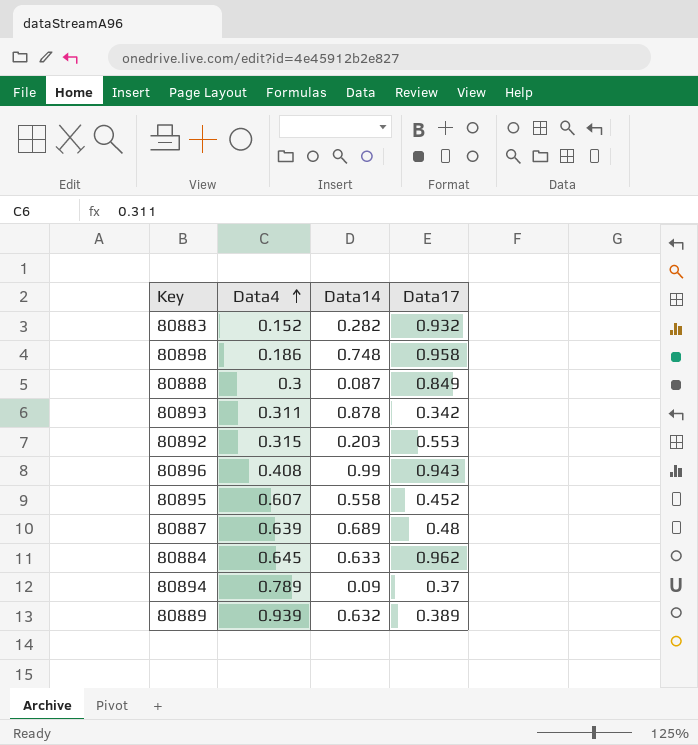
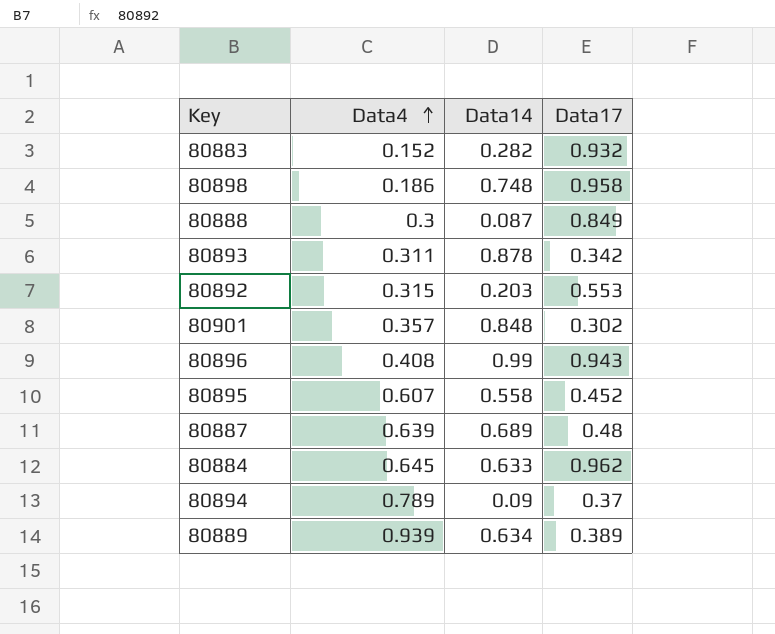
row 80901: none -> 0.357 | 0.848 | 0.302
80889 | Data14: 0.632 -> 0.634

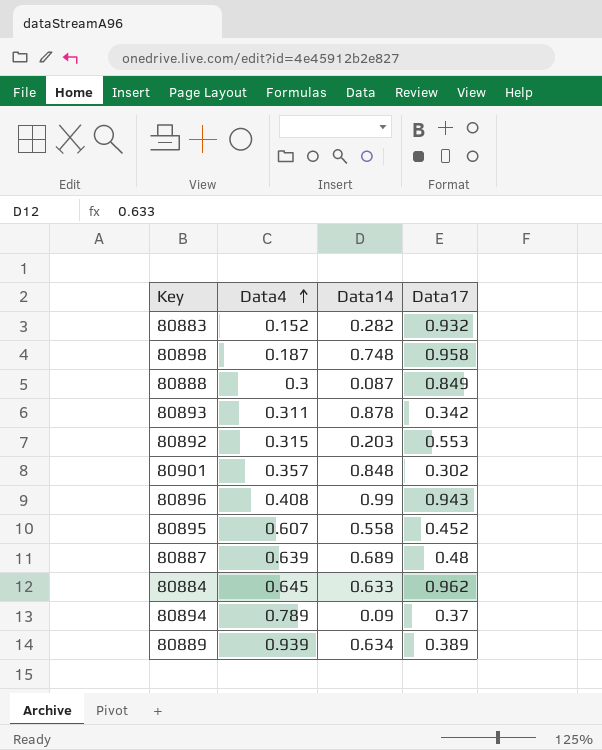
80898 | Data4: 0.186 -> 0.187

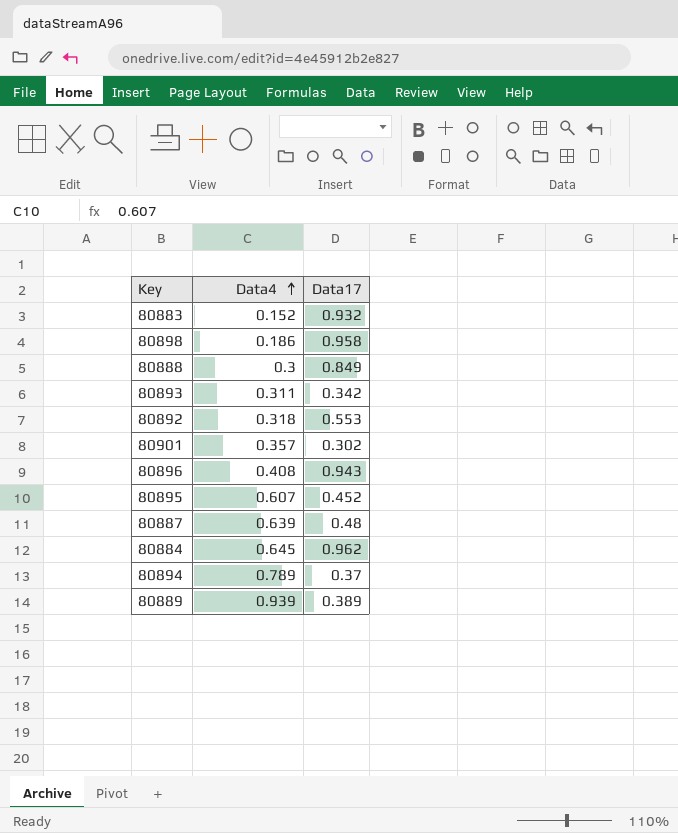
column Data14 | position: 3 -> none
80898 | Data4: 0.187 -> 0.186
80892 | Data4: 0.315 -> 0.318

